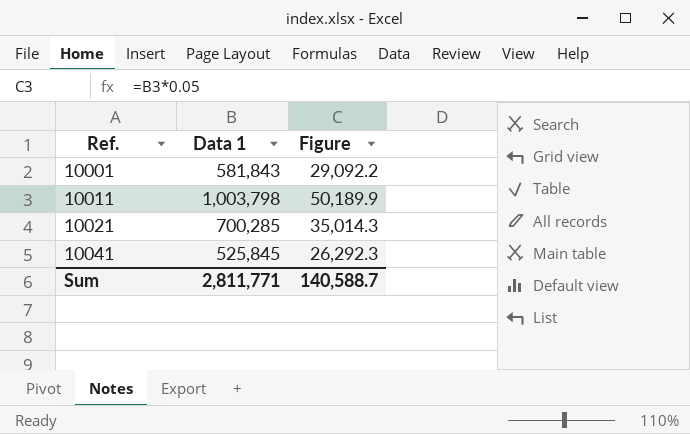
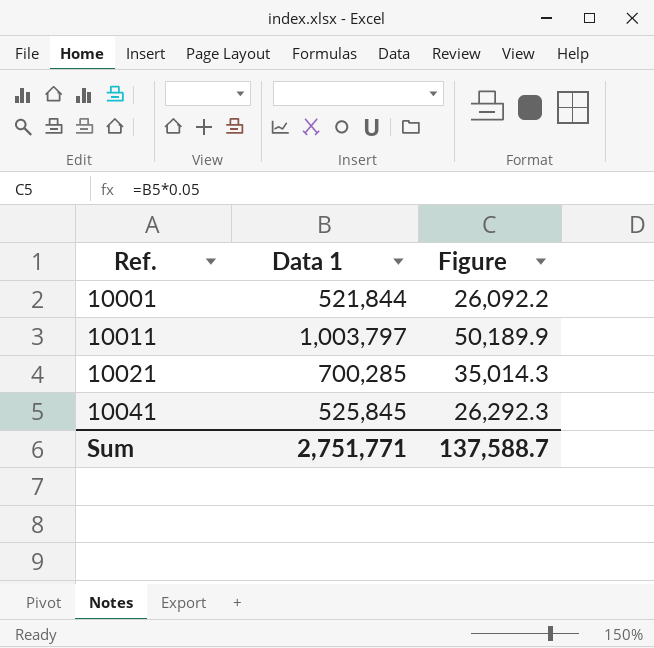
10001 | Data 1: 581,843 -> 521,844
10001 | Figure: 29,092.2 -> 26,092.2
10011 | Data 1: 1,003,798 -> 1,003,797
Sum | Data 1: 2,811,771 -> 2,751,771
Sum | Figure: 140,588.7 -> 137,588.7

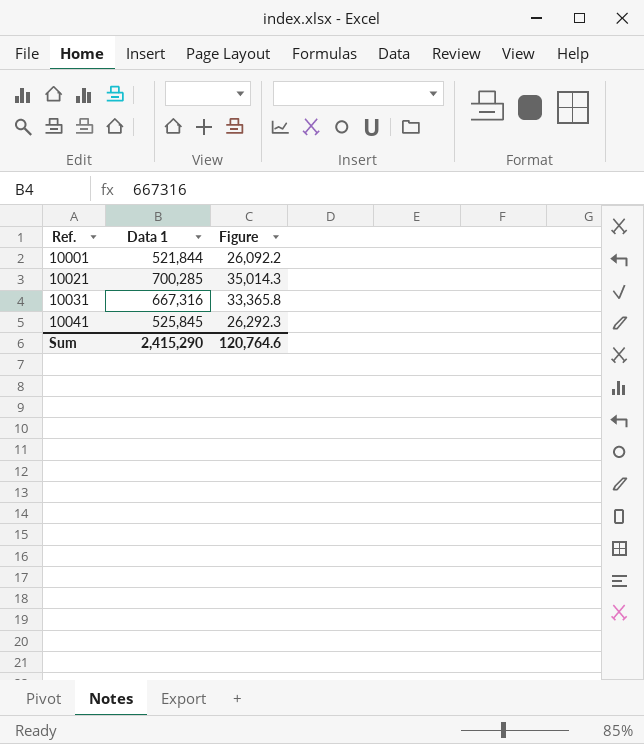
row 10011: 1,003,797 | 50,189.9 -> none
row 10031: none -> 667,316 | 33,365.8
Sum | Data 1: 2,751,771 -> 2,415,290
Sum | Figure: 137,588.7 -> 120,764.6

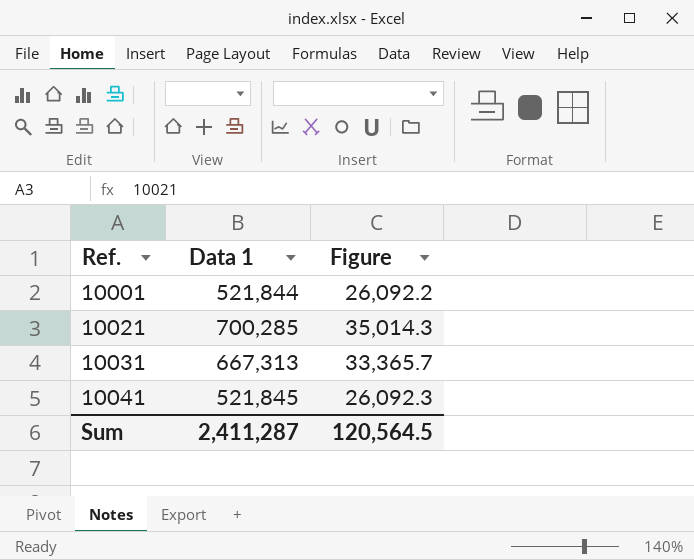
10031 | Data 1: 667,316 -> 667,313
10031 | Figure: 33,365.8 -> 33,365.7
10041 | Data 1: 525,845 -> 521,845
10041 | Figure: 26,292.3 -> 26,092.3
Sum | Data 1: 2,415,290 -> 2,411,287
Sum | Figure: 120,764.6 -> 120,564.5

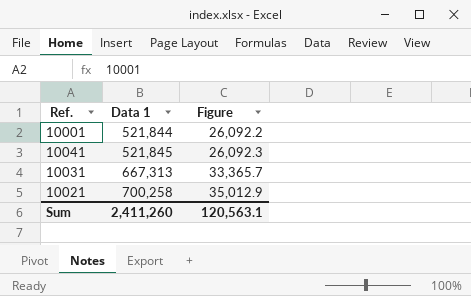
row order: Ref. ascending -> Data 1 ascending
10021 | Data 1: 700,285 -> 700,258
10021 | Figure: 35,014.3 -> 35,012.9
Sum | Data 1: 2,411,287 -> 2,411,260
Sum | Figure: 120,564.5 -> 120,563.1

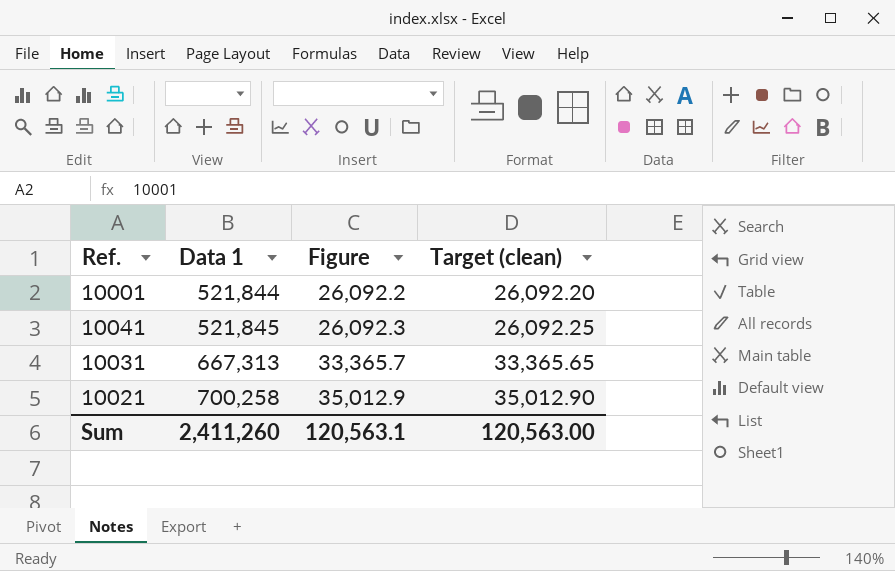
column Target (clean) | formula: none -> [Data 1] * 0.05

